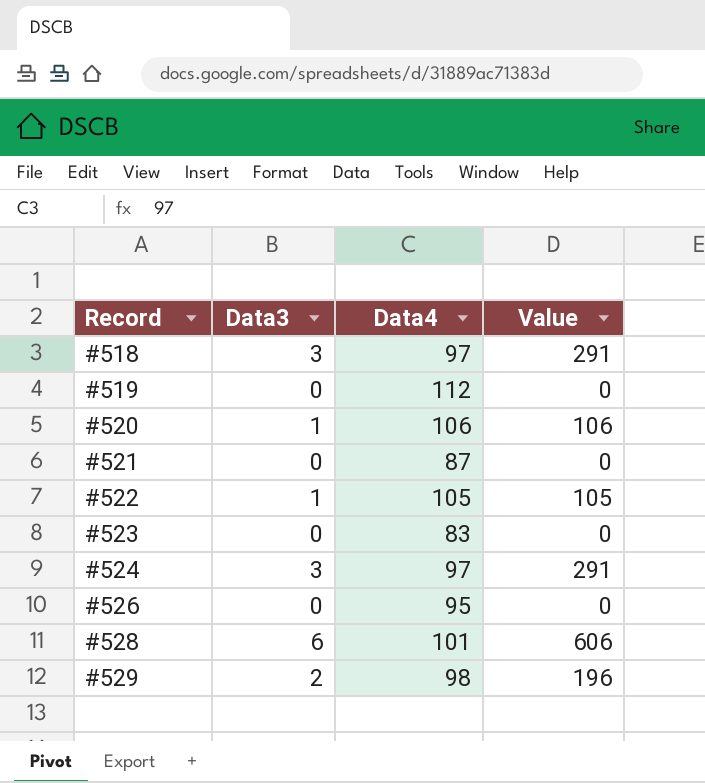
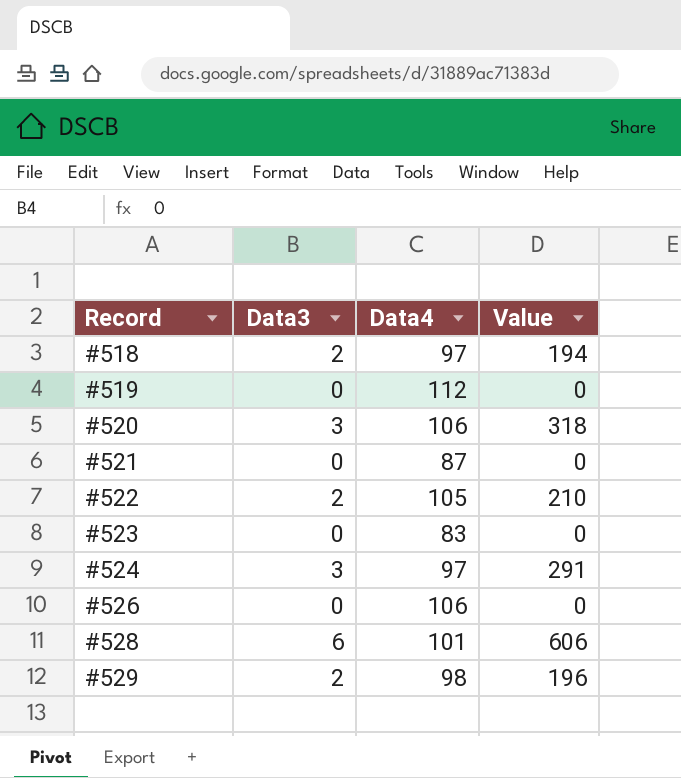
#518 | Data3: 3 -> 2
#518 | Value: 291 -> 194
#520 | Data3: 1 -> 3
#520 | Value: 106 -> 318
#522 | Data3: 1 -> 2
#522 | Value: 105 -> 210
#526 | Data4: 95 -> 106

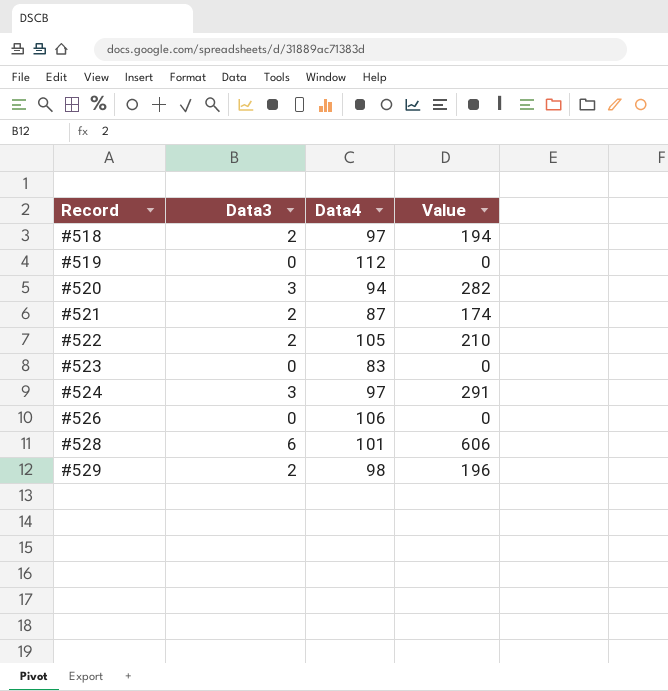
#520 | Data4: 106 -> 94
#520 | Value: 318 -> 282
#521 | Data3: 0 -> 2
#521 | Value: 0 -> 174

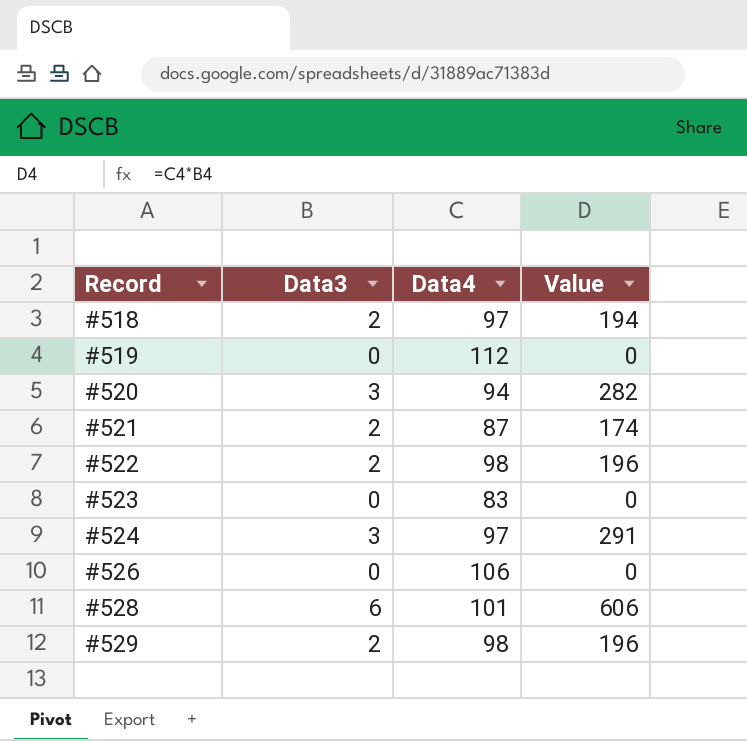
#522 | Data4: 105 -> 98
#522 | Value: 210 -> 196

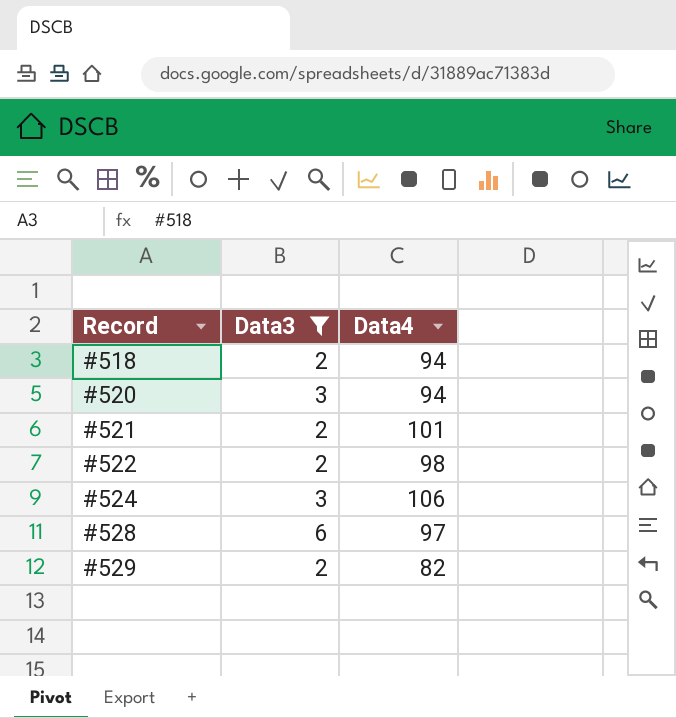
filter: none -> Data3 != 0
column Value | formula: [Data3] * [Data4] -> none
#518 | Data4: 97 -> 94
#521 | Data4: 87 -> 101
#524 | Data4: 97 -> 106
#528 | Data4: 101 -> 97
#529 | Data4: 98 -> 82

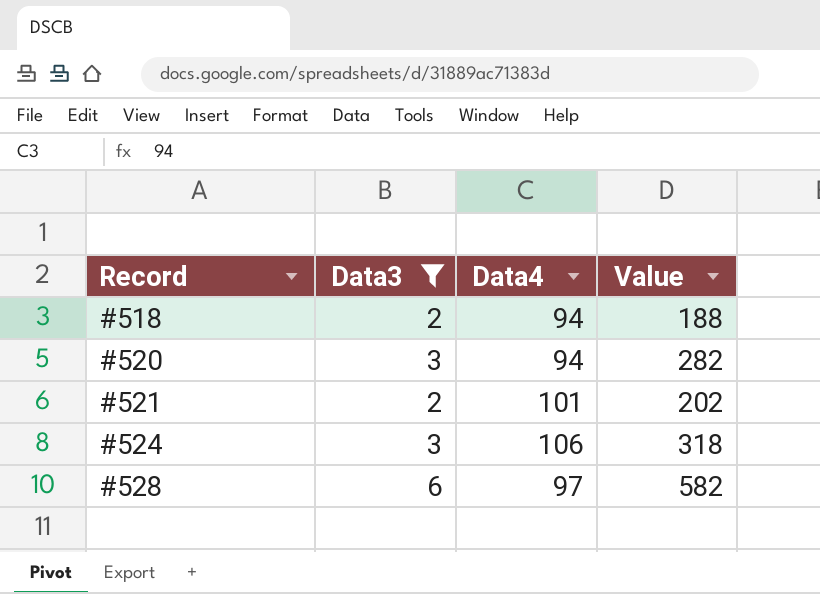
column Value | formula: none -> [Data3] * [Data4]
row #522: 2 | 98 -> none
row #529: 2 | 82 -> none

